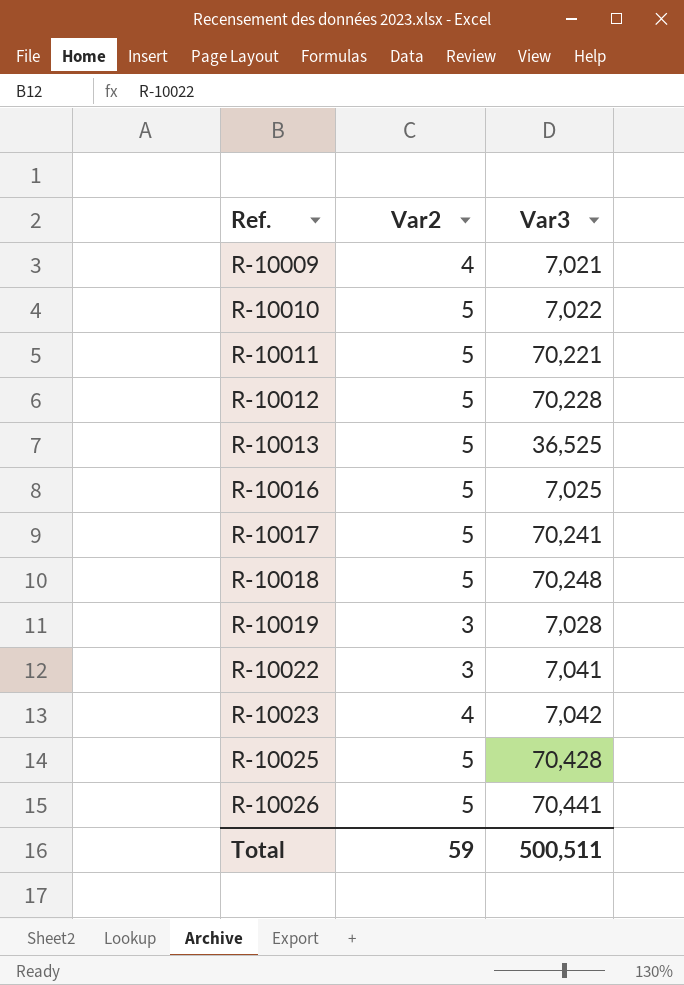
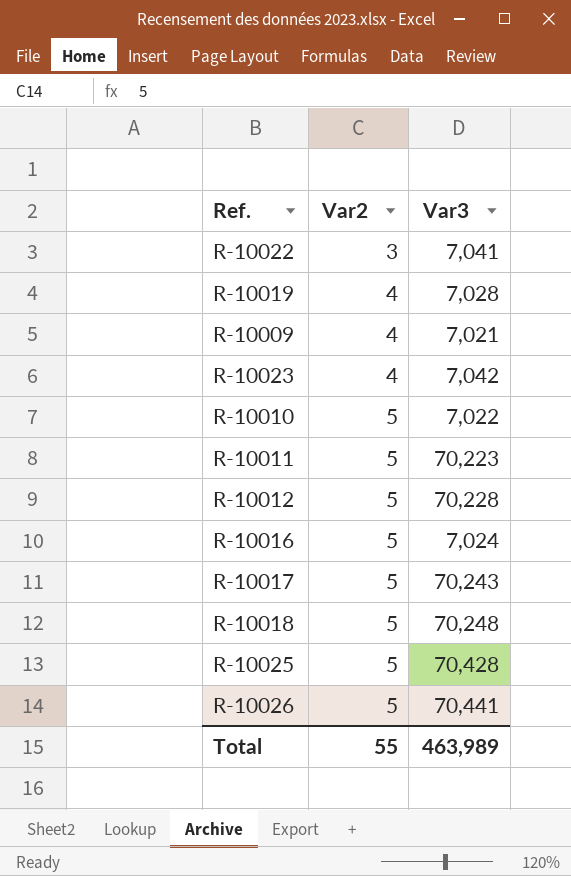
row order: Ref. ascending -> Var2 ascending
row R-10013: 5 | 36,525 -> none
R-10019 | Var2: 3 -> 4
R-10011 | Var3: 70,221 -> 70,223
R-10016 | Var3: 7,025 -> 7,024
R-10017 | Var3: 70,241 -> 70,243
Total | Var2: 59 -> 55
Total | Var3: 500,511 -> 463,989

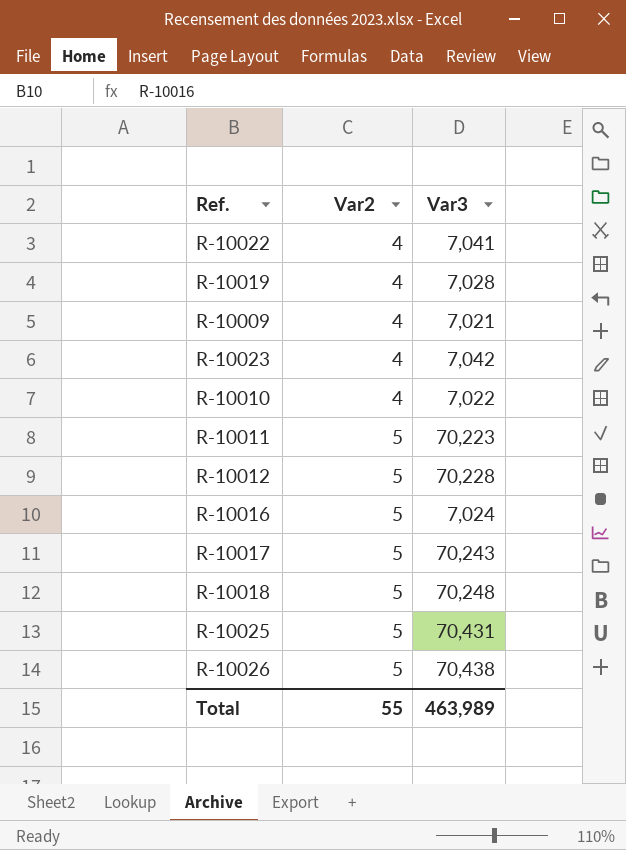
R-10022 | Var2: 3 -> 4
R-10010 | Var2: 5 -> 4
R-10025 | Var3: 70,428 -> 70,431
R-10026 | Var3: 70,441 -> 70,438

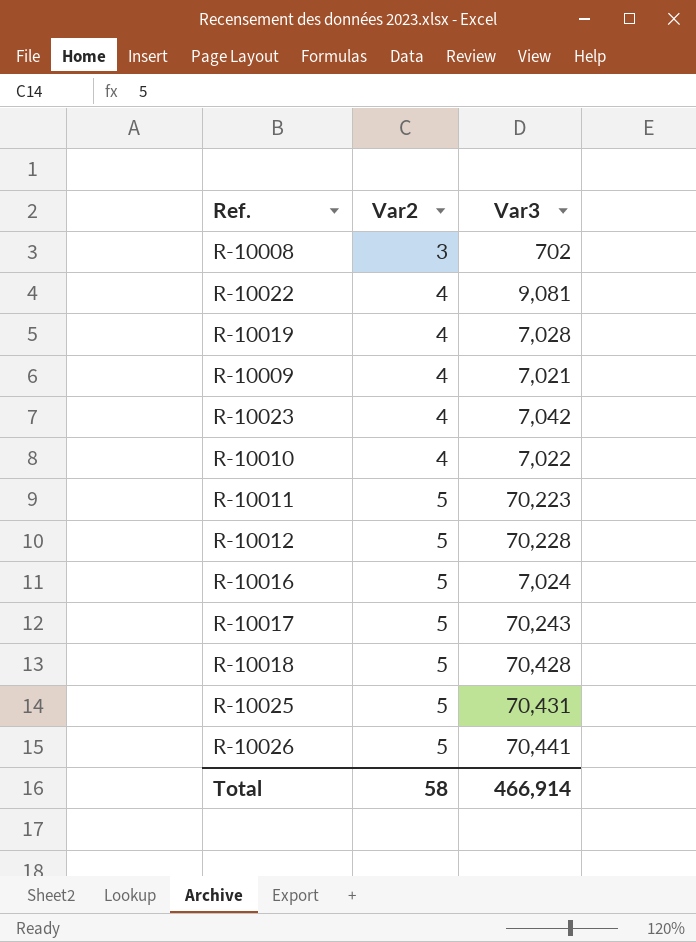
row R-10008: none -> 3 | 702
R-10022 | Var3: 7,041 -> 9,081
R-10018 | Var3: 70,248 -> 70,428
R-10026 | Var3: 70,438 -> 70,441
Total | Var2: 55 -> 58
Total | Var3: 463,989 -> 466,914

